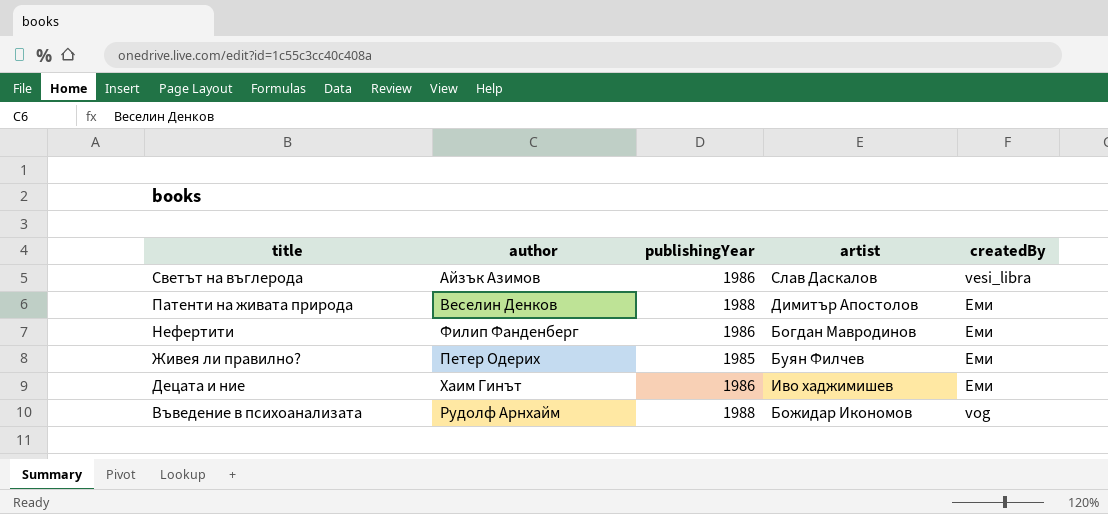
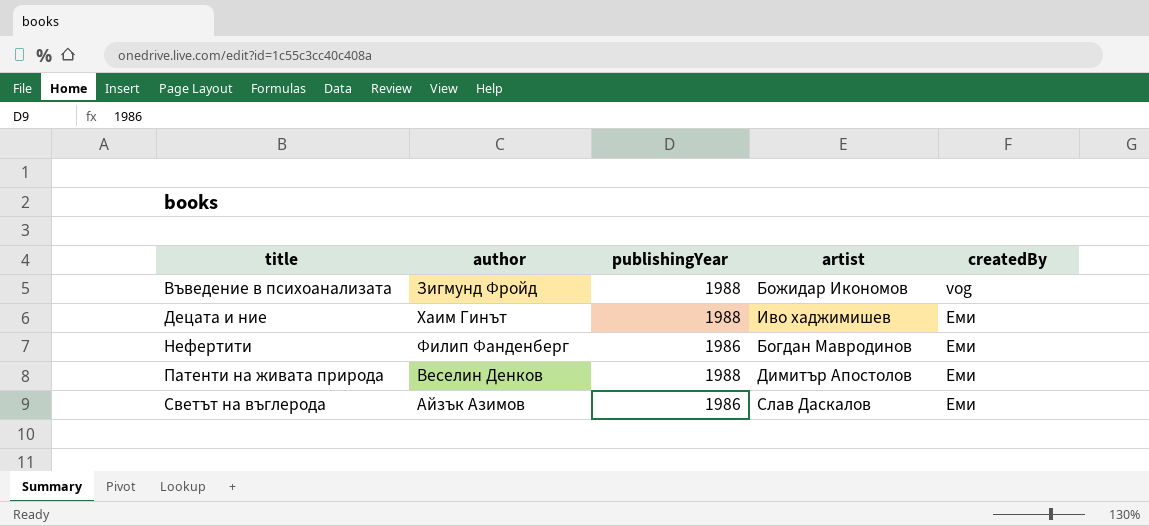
row order: title descending -> title ascending
row Живея ли правилно?: Петер Одерих | 1985 | Буян Филчев | Еми -> none
Въведение в психоанализата | author: Рудолф Арнхайм -> Зигмунд Фройд
Децата и ние | publishingYear: 1986 -> 1988
Светът на въглерода | createdBy: vesi_libra -> Еми

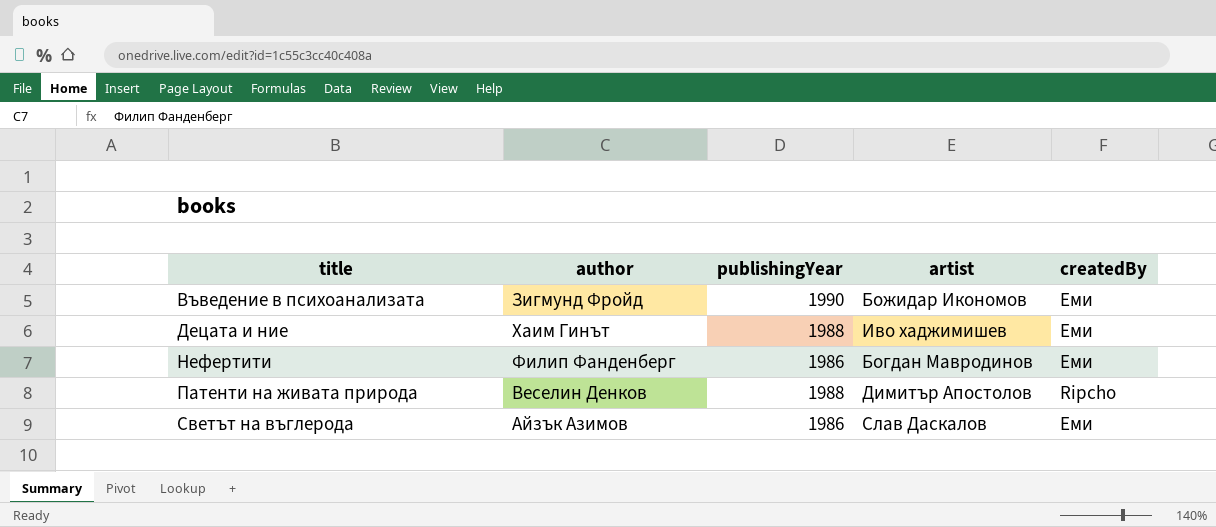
Въведение в психоанализата | publishingYear: 1988 -> 1990
Въведение в психоанализата | createdBy: vog -> Еми
Патенти на живата природа | createdBy: Еми -> Ripcho

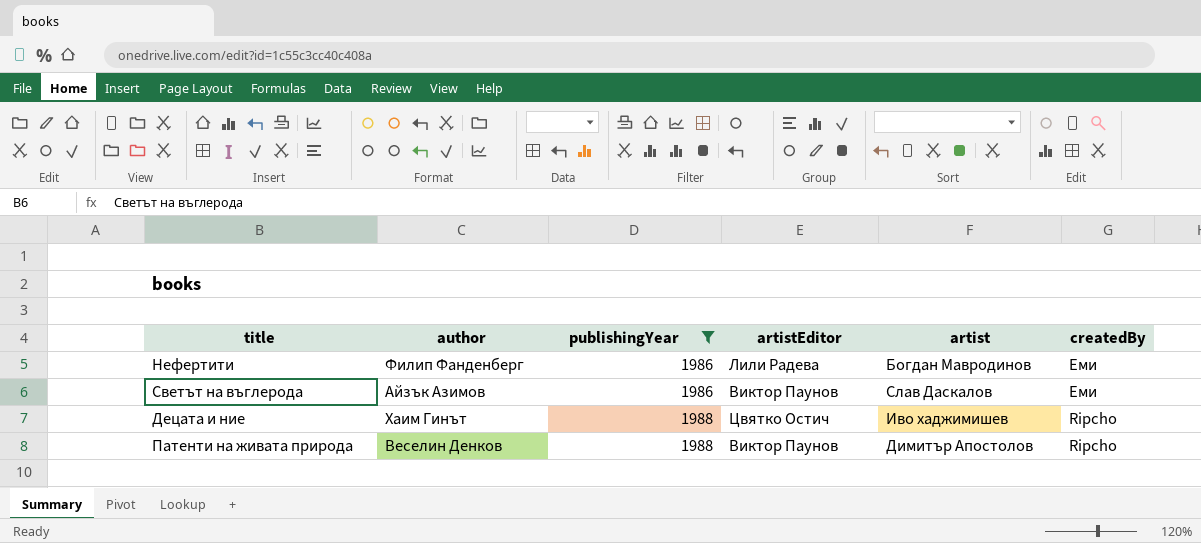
filter: none -> publishingYear != 1990
row order: title ascending -> publishingYear ascending
column artistEditor | position: none -> 4
Децата и ние | createdBy: Еми -> Ripcho

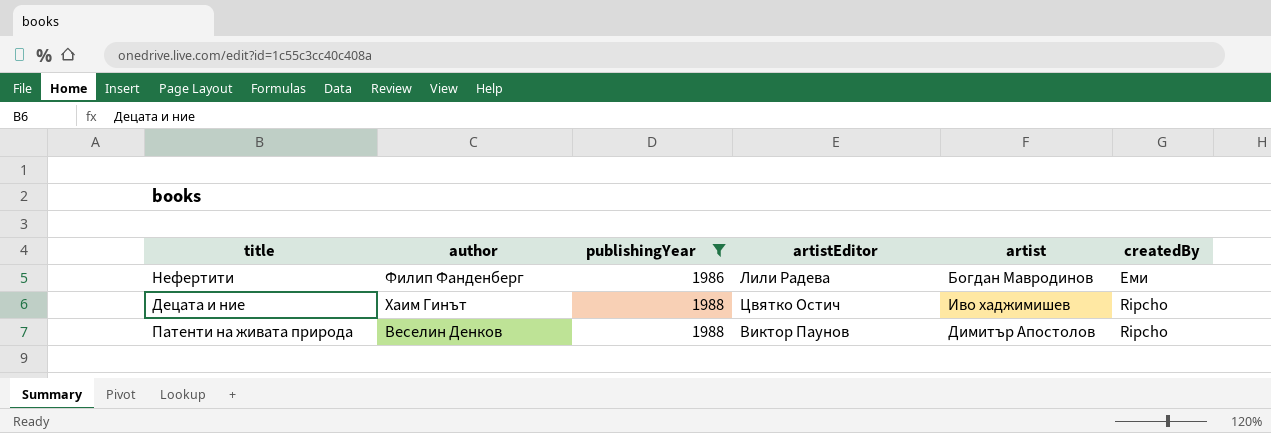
row Светът на въглерода: Айзък Азимов | 1986 | Виктор Паунов | Слав Даскалов | Еми -> none

